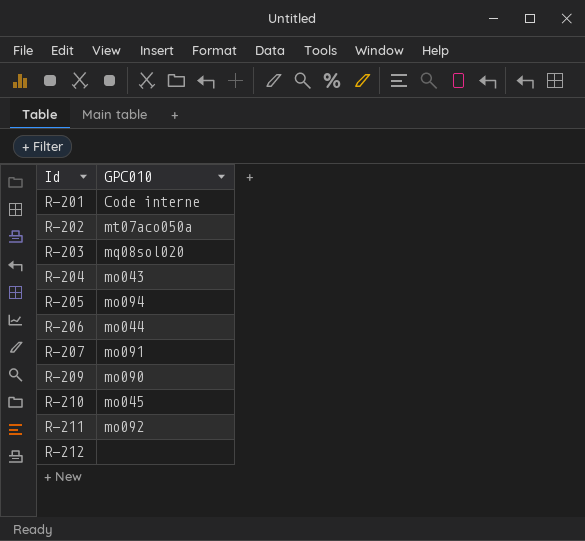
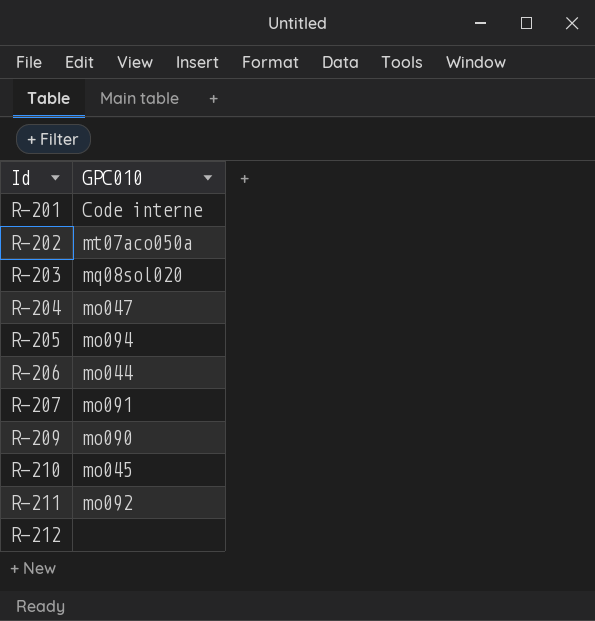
R-204 | GPC010: mo043 -> mo047

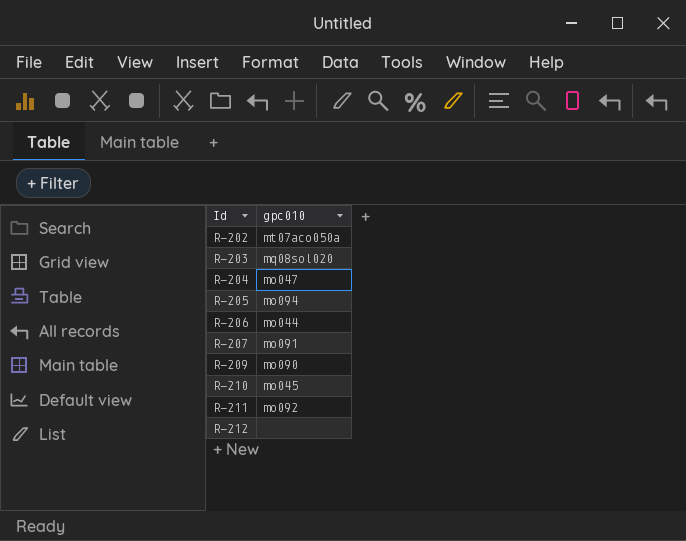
column name: GPC010 -> gpc010
row R-201: Code interne -> none

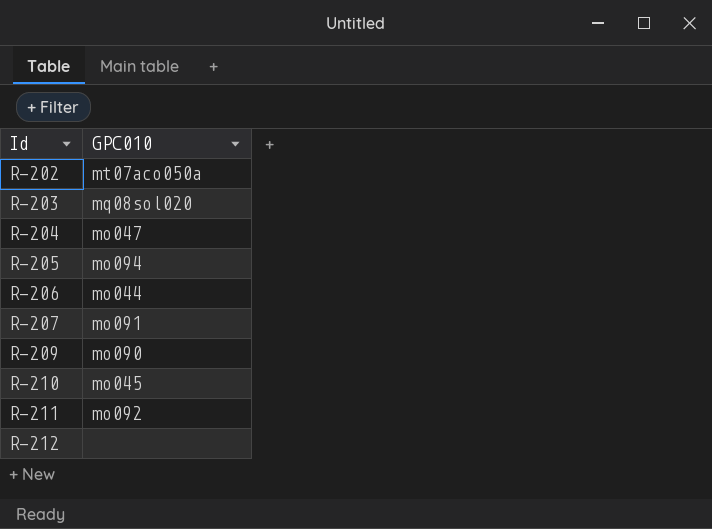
column name: gpc010 -> GPC010

